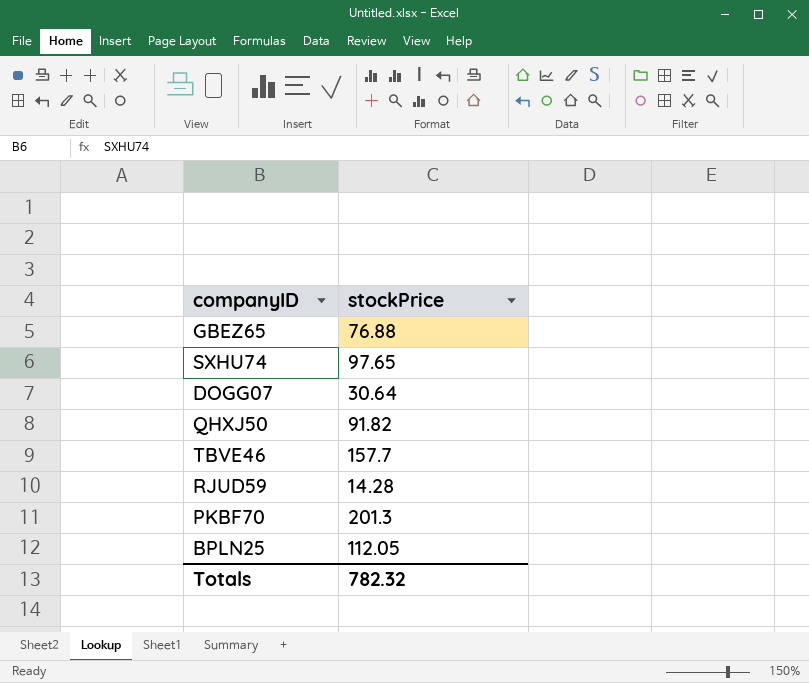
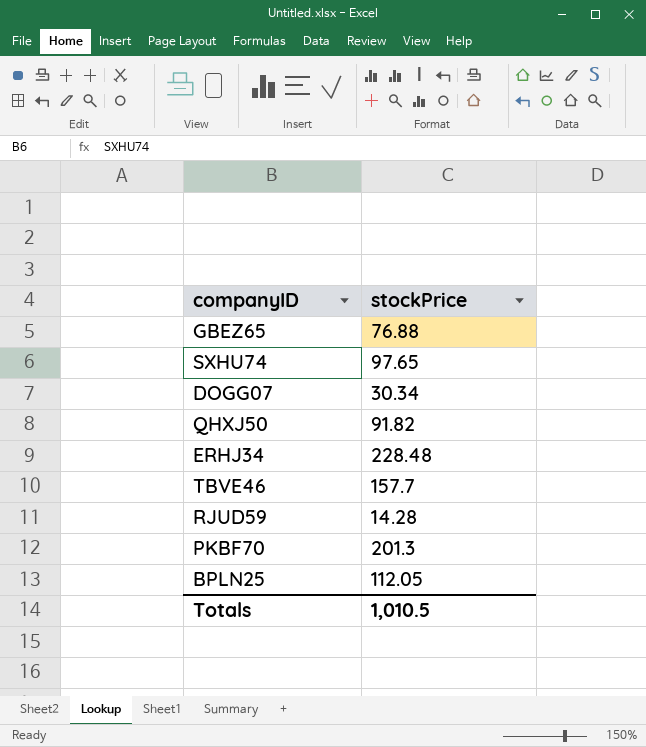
DOGG07 | stockPrice: 30.64 -> 30.34
row ERHJ34: none -> 228.48
Totals | stockPrice: 782.32 -> 1,010.5

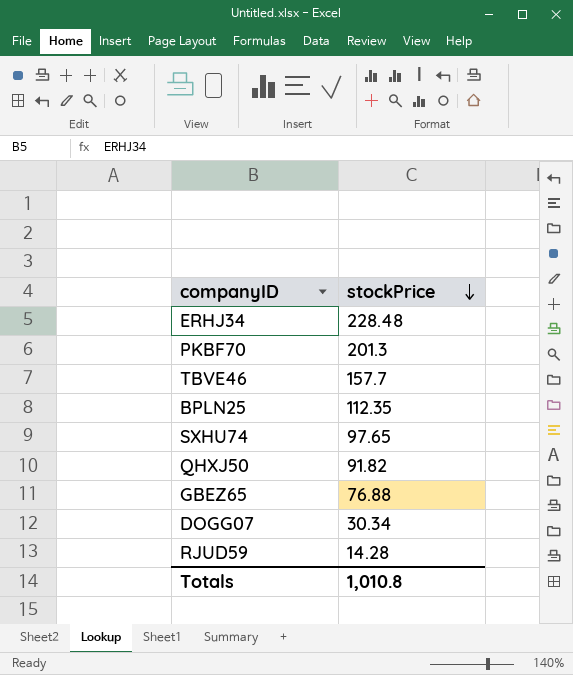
row order: none -> stockPrice descending
BPLN25 | stockPrice: 112.05 -> 112.35
Totals | stockPrice: 1,010.5 -> 1,010.8

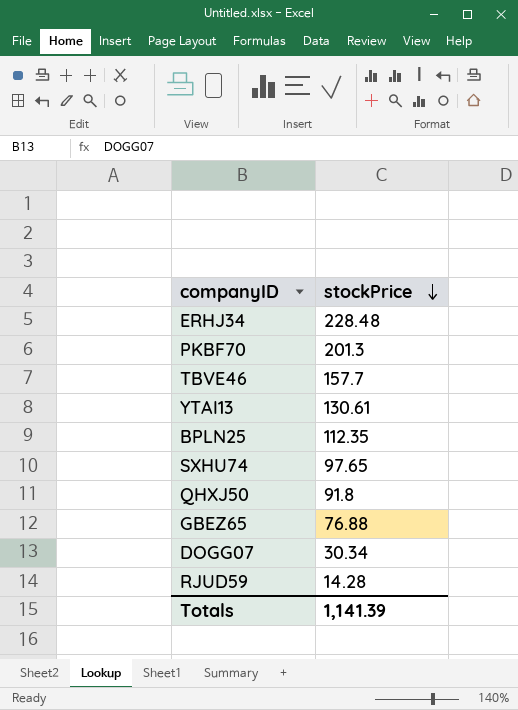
row YTAI13: none -> 130.61
QHXJ50 | stockPrice: 91.82 -> 91.8
Totals | stockPrice: 1,010.8 -> 1,141.39

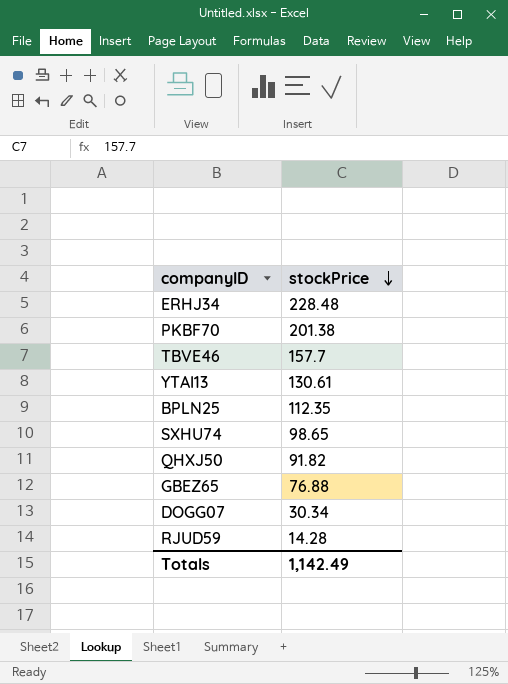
PKBF70 | stockPrice: 201.3 -> 201.38
SXHU74 | stockPrice: 97.65 -> 98.65
QHXJ50 | stockPrice: 91.8 -> 91.82
Totals | stockPrice: 1,141.39 -> 1,142.49

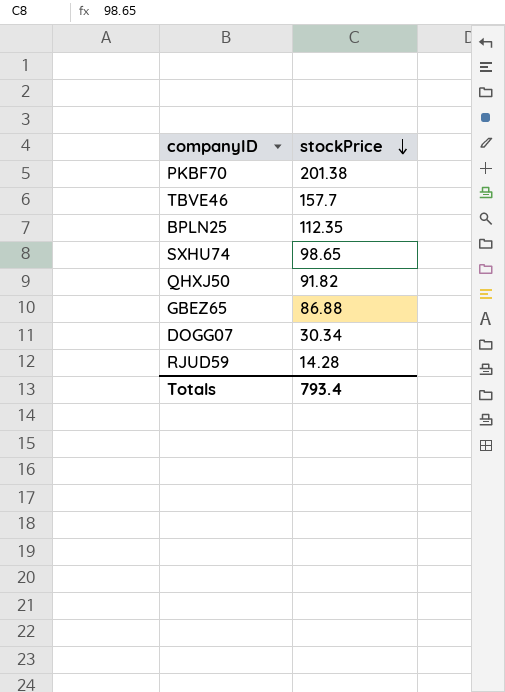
row ERHJ34: 228.48 -> none
row YTAI13: 130.61 -> none
GBEZ65 | stockPrice: 76.88 -> 86.88
Totals | stockPrice: 1,142.49 -> 793.4

